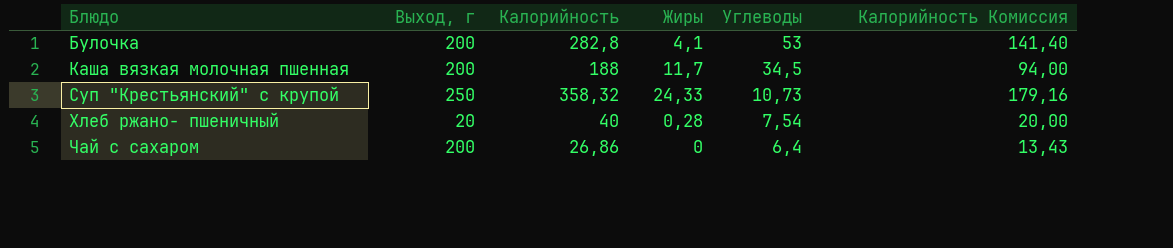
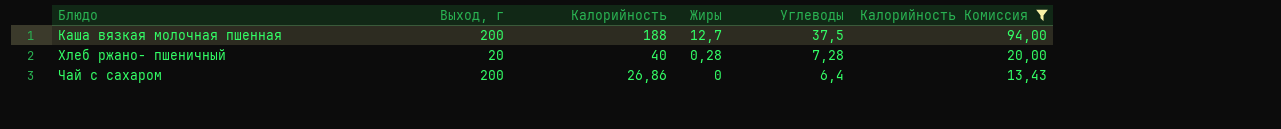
filter: none -> Калорийность Комиссия <= 94,00
Каша вязкая молочная пшенная | Жиры: 11,7 -> 12,7
Каша вязкая молочная пшенная | Углеводы: 34,5 -> 37,5
Хлеб ржано- пшеничный | Углеводы: 7,54 -> 7,28

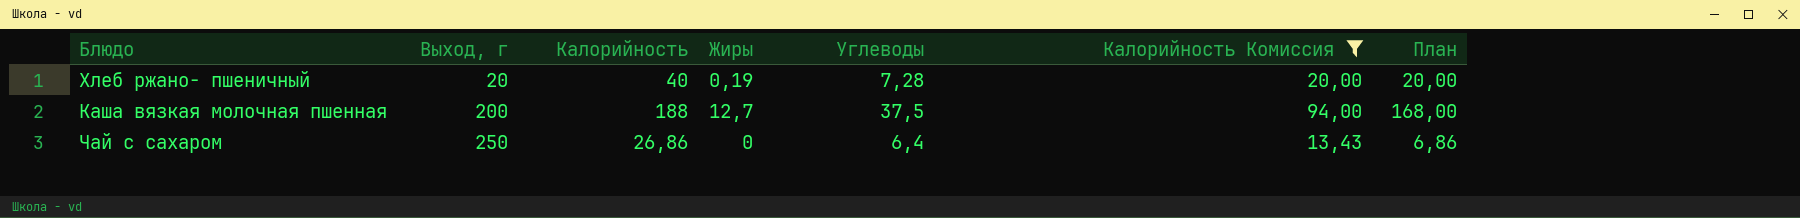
row order: Блюдо ascending -> Выход, г ascending
column План | formula: none -> [Калорийность] - 20
Хлеб ржано- пшеничный | Жиры: 0,28 -> 0,19
Чай с сахаром | Выход, г: 200 -> 250

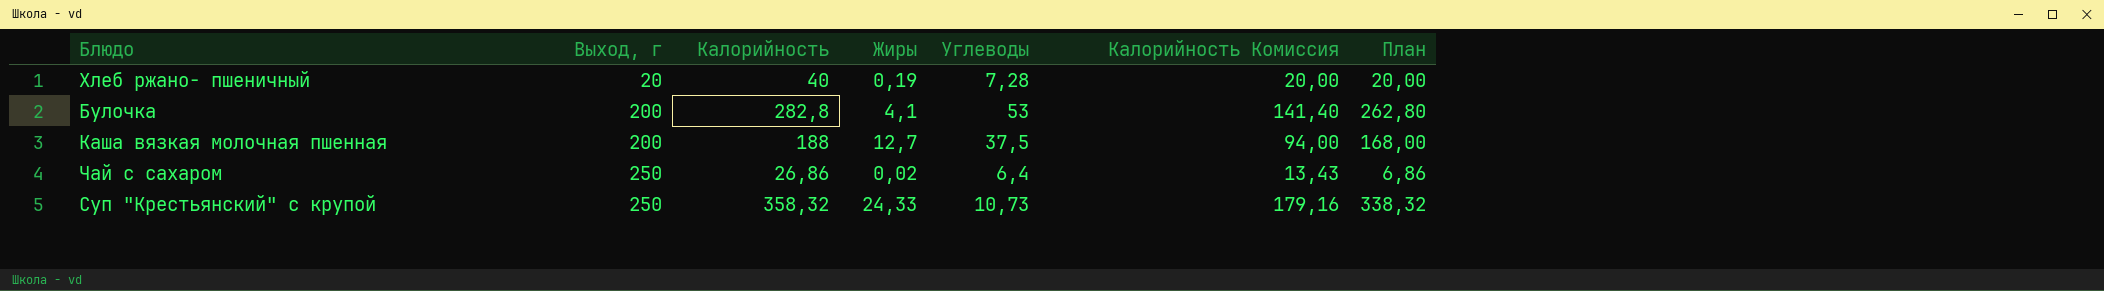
filter: Калорийность Комиссия <= 94,00 -> none
Чай с сахаром | Жиры: 0 -> 0,02

